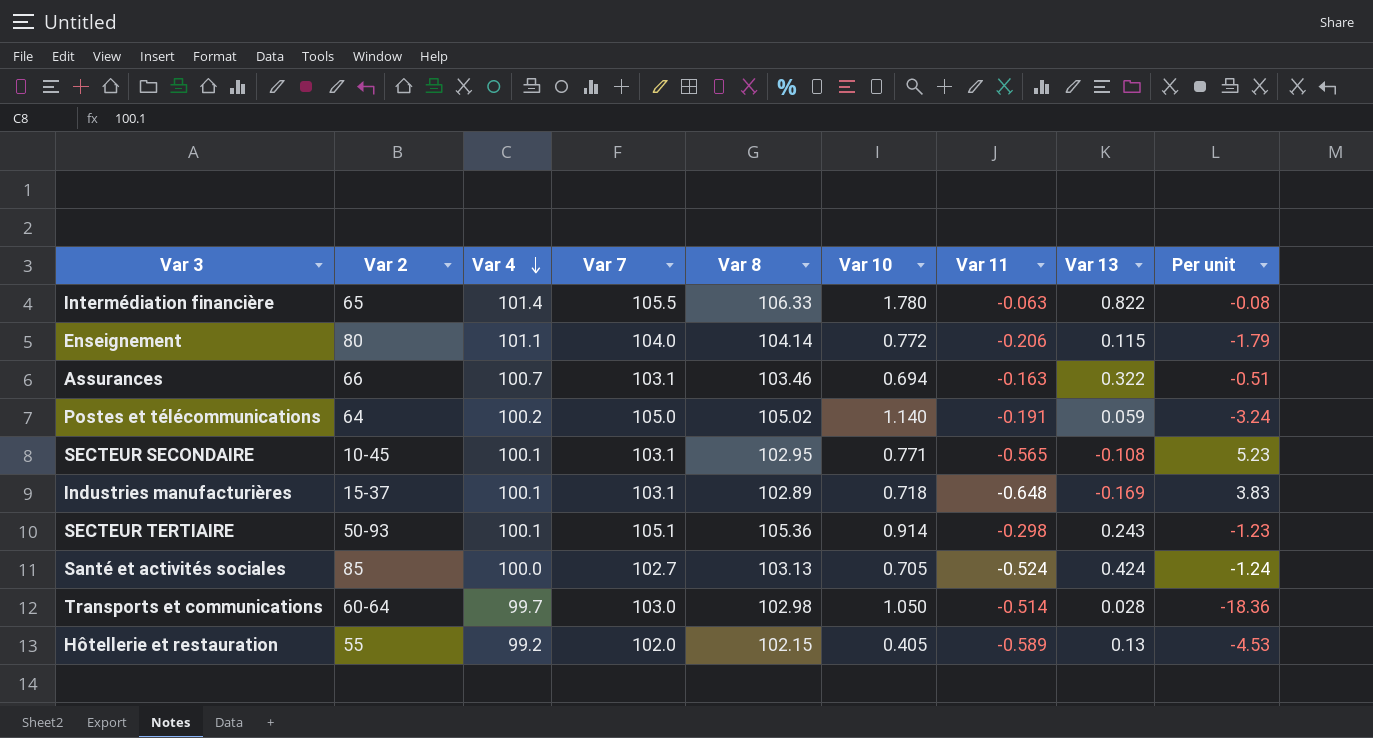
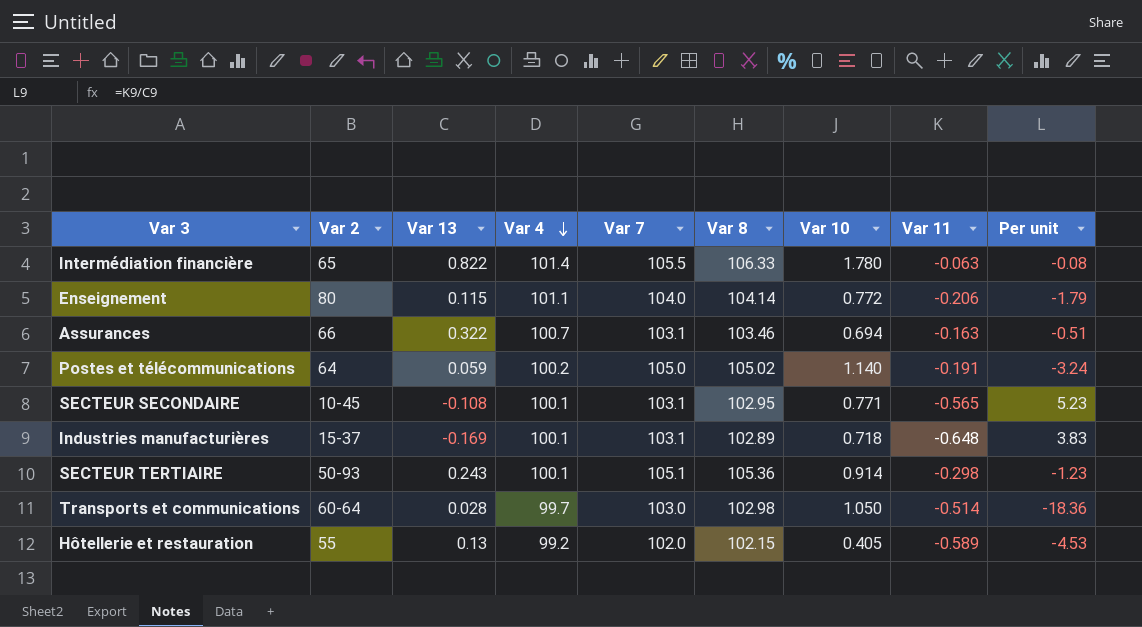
column Var 13 | position: 8 -> 3
row Santé et activités sociales: 85 | 100.0 | 102.7 | 103.13 | 0.705 | -0.524 | 0.424 | -1.24 -> none

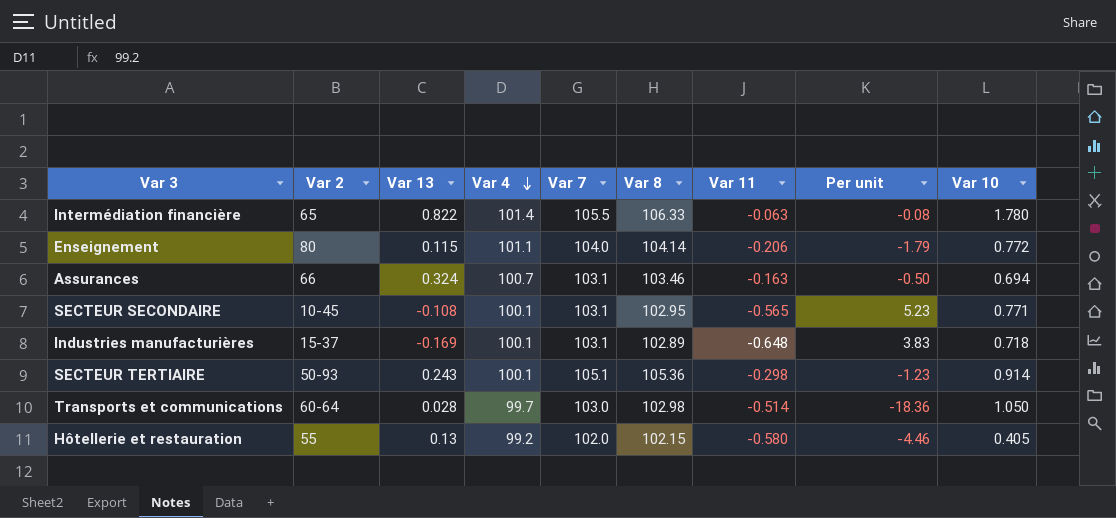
column Var 10 | position: 7 -> 9
row Postes et télécommunications: 64 | 0.059 | 100.2 | 105.0 | 105.02 | 1.140 | -0.191 | -3.24 -> none
Assurances | Var 13: 0.322 -> 0.324
Assurances | Per unit: -0.51 -> -0.50
Hôtellerie et restauration | Var 11: -0.589 -> -0.580
Hôtellerie et restauration | Per unit: -4.53 -> -4.46

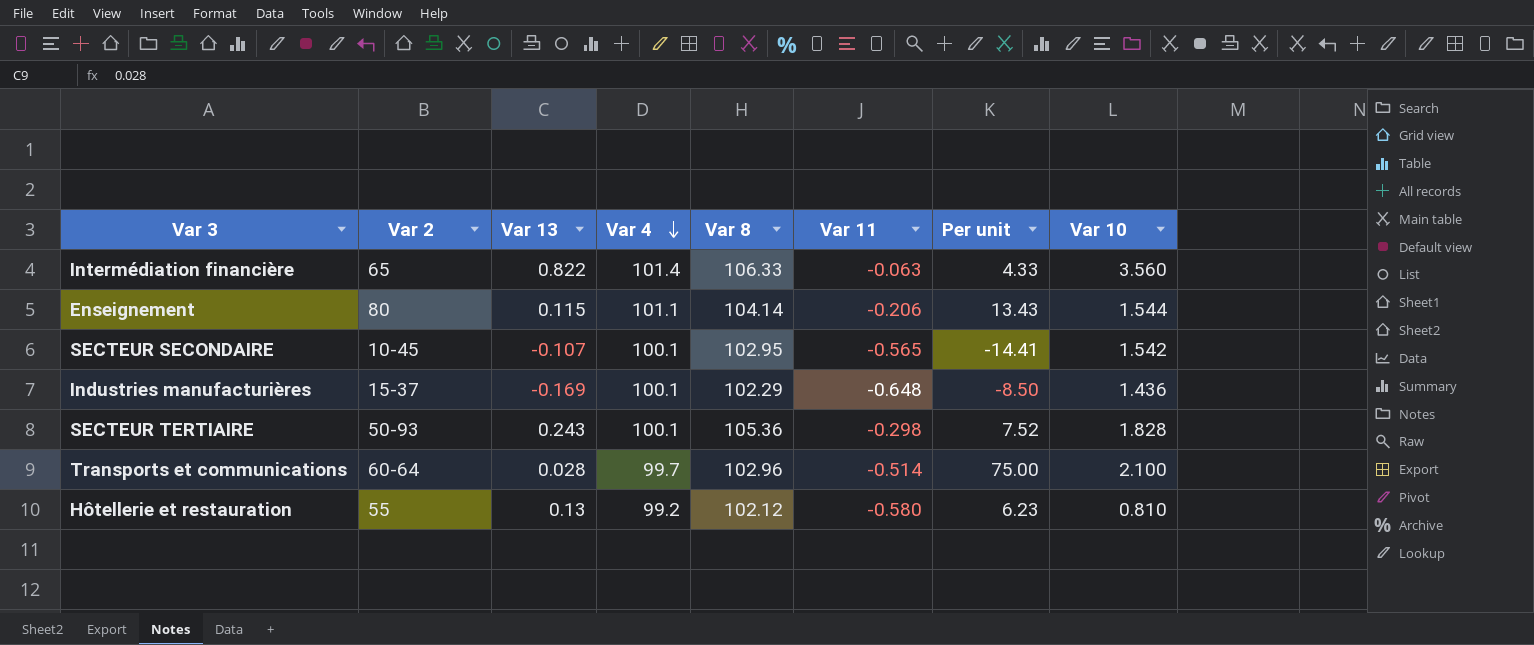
column Var 7 | formula: [Var 8] - [Var 13] -> none
column Per unit | formula: [Var 11] / [Var 13] -> [Var 10] / [Var 13]
row Assurances: 66 | 0.324 | 100.7 | 103.1 | 103.46 | -0.163 | -0.50 | 0.694 -> none
Intermédiation financière | Var 10: 1.780 -> 3.560
Enseignement | Var 10: 0.772 -> 1.544
SECTEUR SECONDAIRE | Var 13: -0.108 -> -0.107
SECTEUR SECONDAIRE | Var 10: 0.771 -> 1.542
Industries manufacturières | Var 8: 102.89 -> 102.29
Industries manufacturières | Var 10: 0.718 -> 1.436
SECTEUR TERTIAIRE | Var 10: 0.914 -> 1.828
Transports et communications | Var 8: 102.98 -> 102.96
Transports et communications | Var 10: 1.050 -> 2.100
Hôtellerie et restauration | Var 8: 102.15 -> 102.12
Hôtellerie et restauration | Var 10: 0.405 -> 0.810

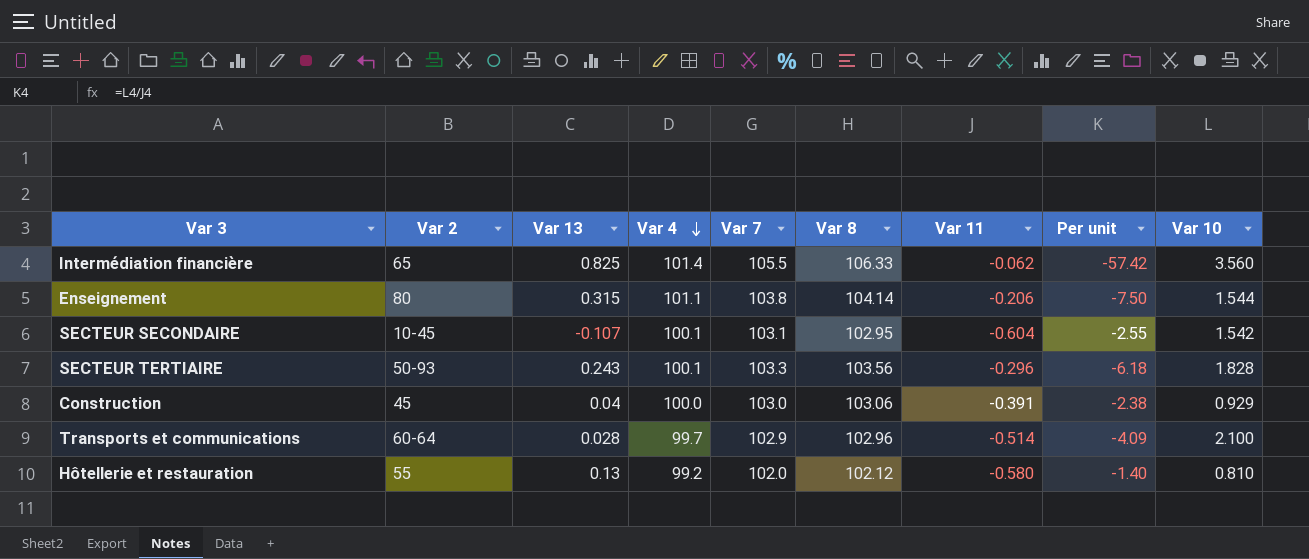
column Var 7 | formula: none -> [Var 8] - [Var 13]
column Per unit | formula: [Var 10] / [Var 13] -> [Var 10] / [Var 11]
row Industries manufacturières: 15-37 | -0.169 | 100.1 | 102.29 | -0.648 | -8.50 | 1.436 -> none
Intermédiation financière | Var 13: 0.822 -> 0.825
Intermédiation financière | Var 11: -0.063 -> -0.062
Enseignement | Var 13: 0.115 -> 0.315
SECTEUR SECONDAIRE | Var 11: -0.565 -> -0.604
SECTEUR TERTIAIRE | Var 8: 105.36 -> 103.56
SECTEUR TERTIAIRE | Var 11: -0.298 -> -0.296
row Construction: none -> 45 | 0.04 | 100.0 | 103.0 | 103.06 | -0.391 | -2.38 | 0.929

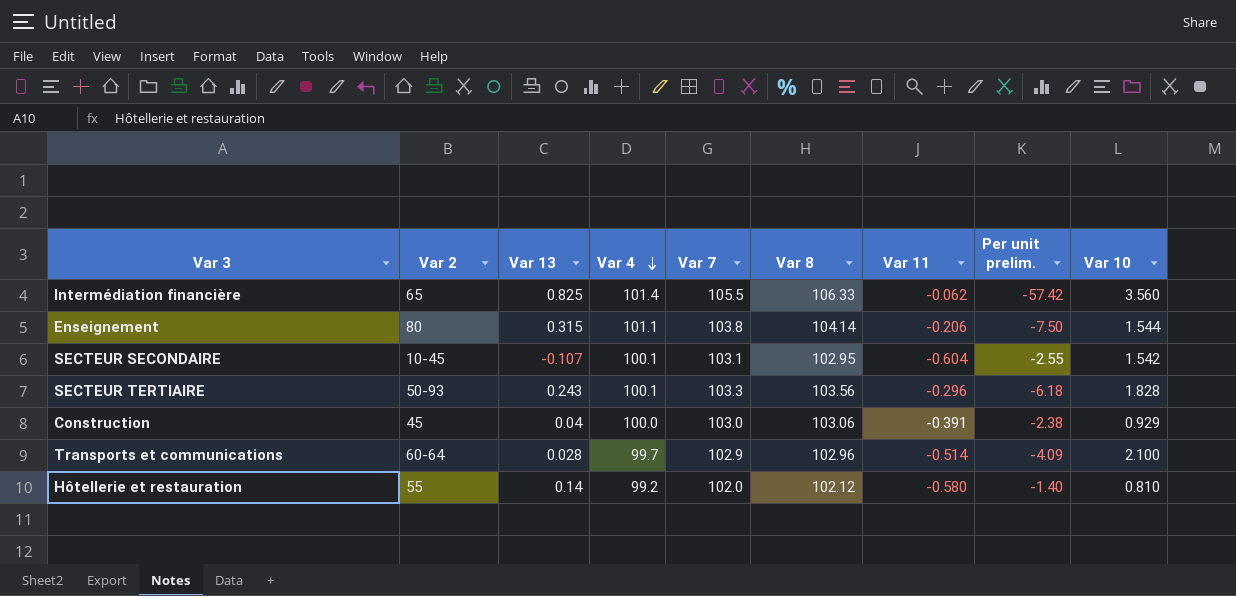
column name: Per unit -> Per unit prelim.
Hôtellerie et restauration | Var 13: 0.13 -> 0.14

